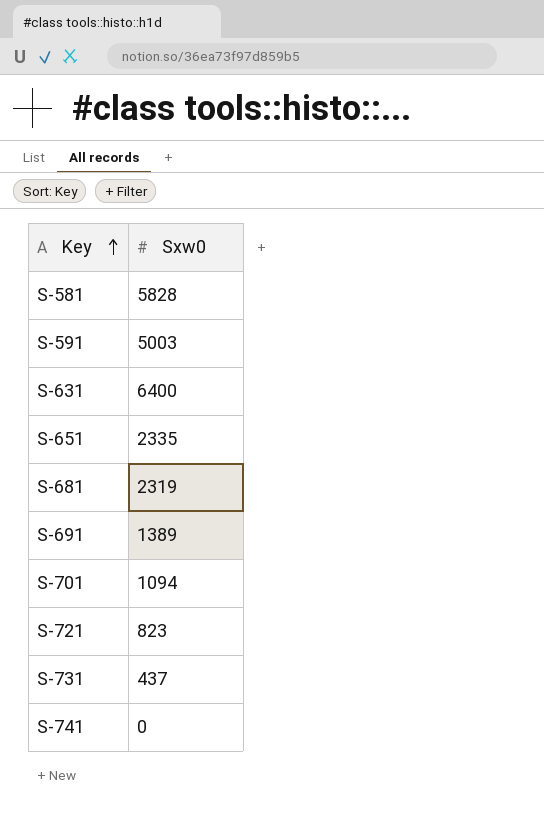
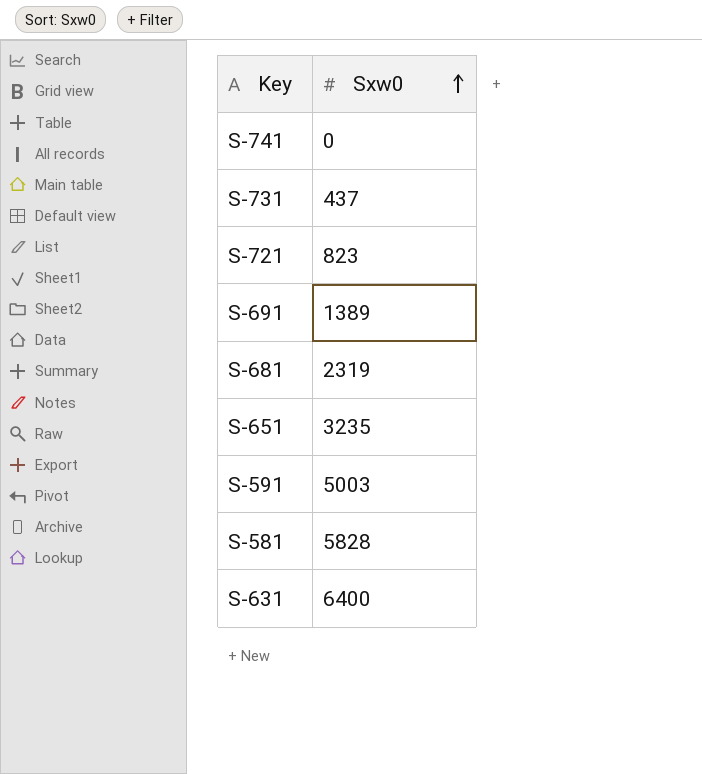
row order: Key ascending -> Sxw0 ascending
row S-701: 1094 -> none
S-651 | Sxw0: 2335 -> 3235

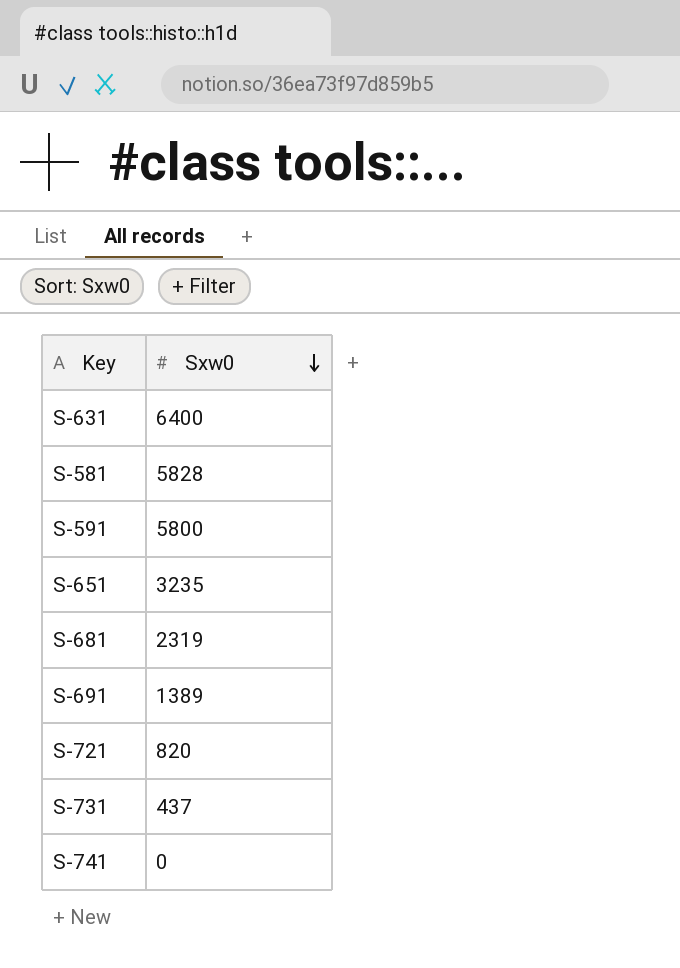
row order: Sxw0 ascending -> Sxw0 descending
S-591 | Sxw0: 5003 -> 5800
S-721 | Sxw0: 823 -> 820

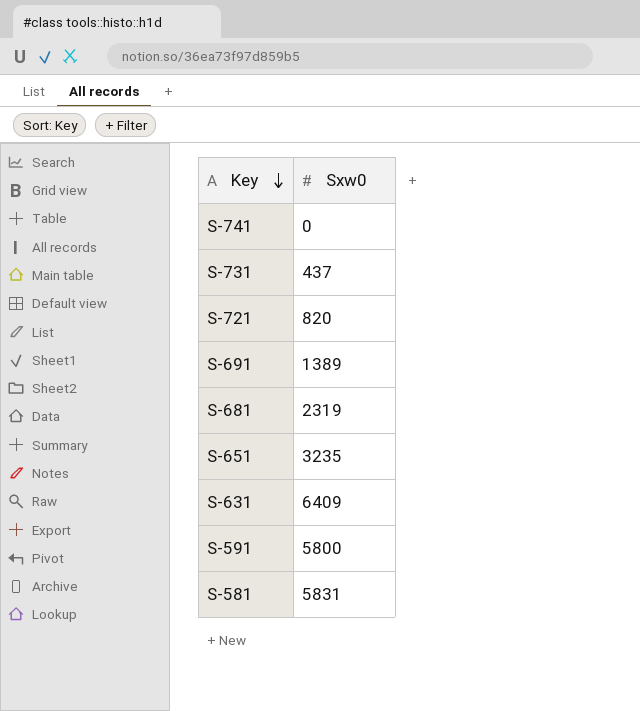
row order: Sxw0 descending -> Key descending
S-631 | Sxw0: 6400 -> 6409
S-581 | Sxw0: 5828 -> 5831

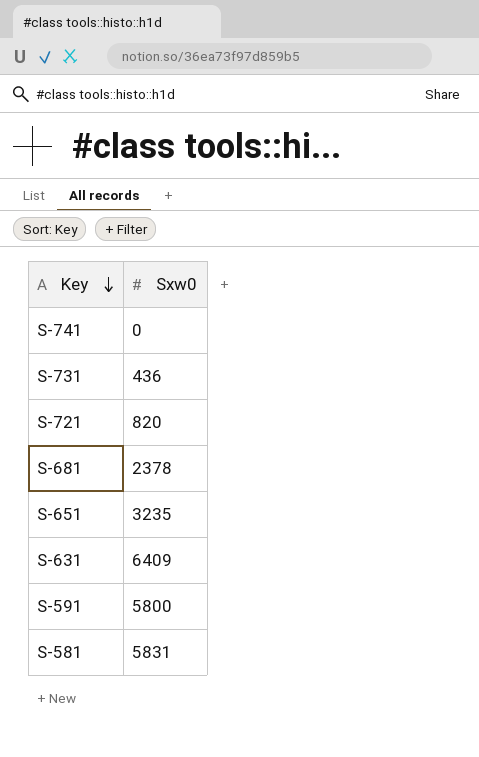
row S-691: 1389 -> none
S-731 | Sxw0: 437 -> 436
S-681 | Sxw0: 2319 -> 2378

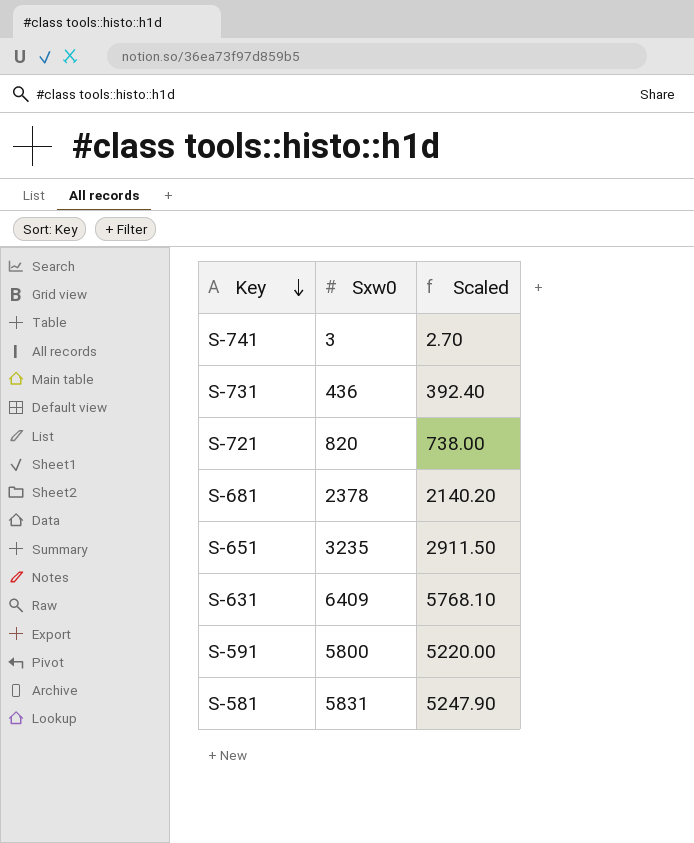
column Scaled | formula: none -> [Sxw0] * 0.9
S-741 | Sxw0: 0 -> 3

